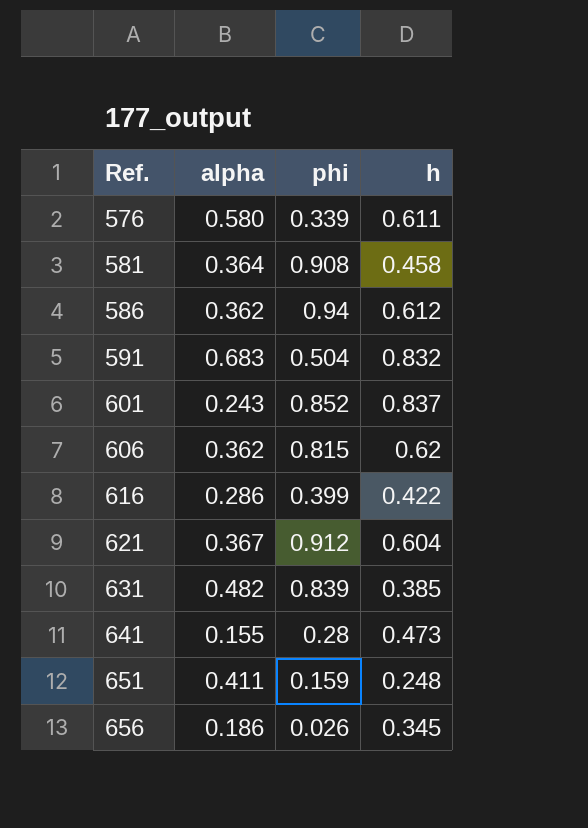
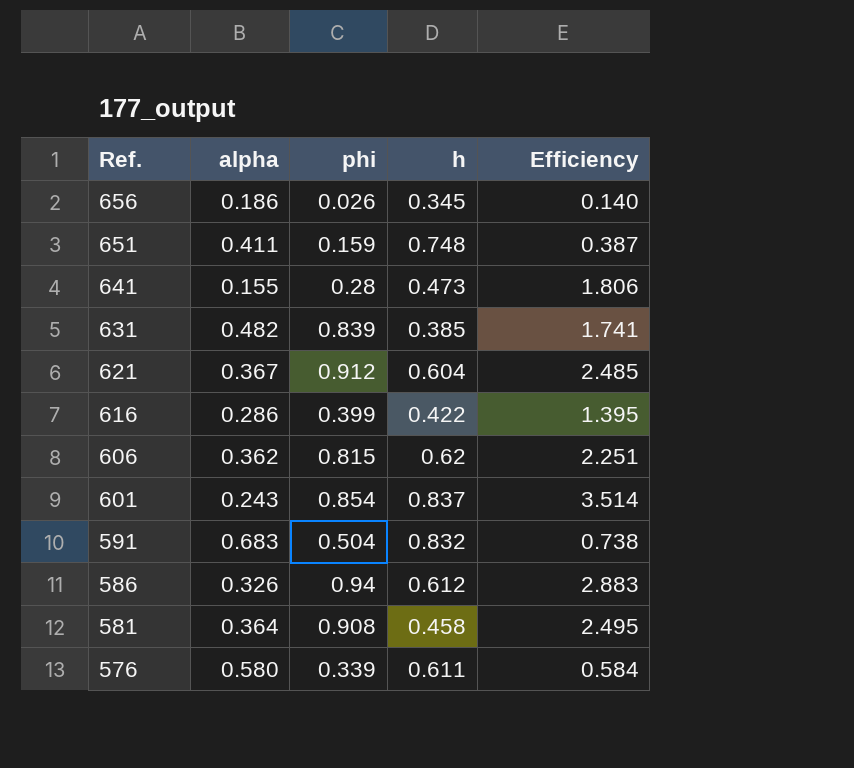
row order: Ref. ascending -> Ref. descending
column Efficiency | formula: none -> [phi] / [alpha]
651 | h: 0.248 -> 0.748
601 | phi: 0.852 -> 0.854
586 | alpha: 0.362 -> 0.326

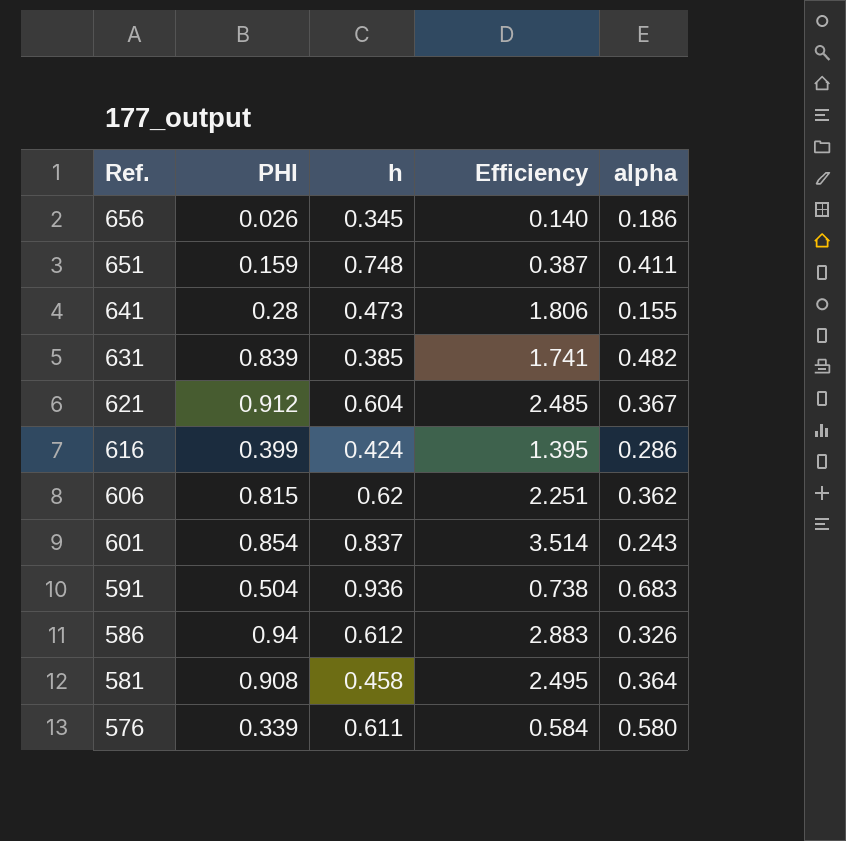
column name: phi -> PHI
column alpha | position: 2 -> 5
616 | h: 0.422 -> 0.424
591 | h: 0.832 -> 0.936

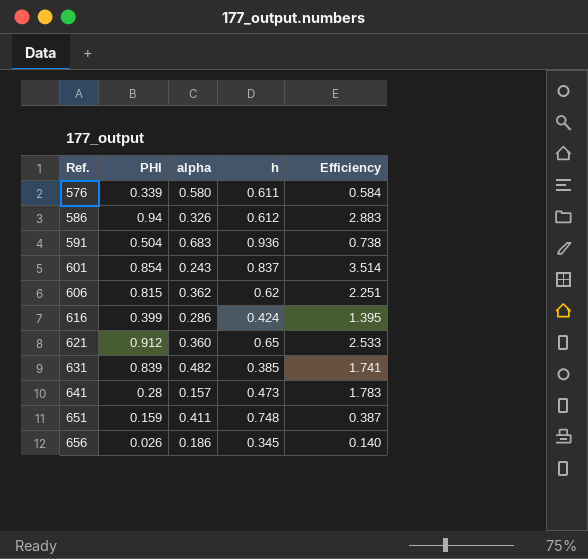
row order: Ref. descending -> Ref. ascending
column alpha | position: 5 -> 3
row 581: 0.908 | 0.458 | 2.495 | 0.364 -> none
621 | alpha: 0.367 -> 0.360
621 | h: 0.604 -> 0.65
621 | Efficiency: 2.485 -> 2.533
641 | alpha: 0.155 -> 0.157
641 | Efficiency: 1.806 -> 1.783

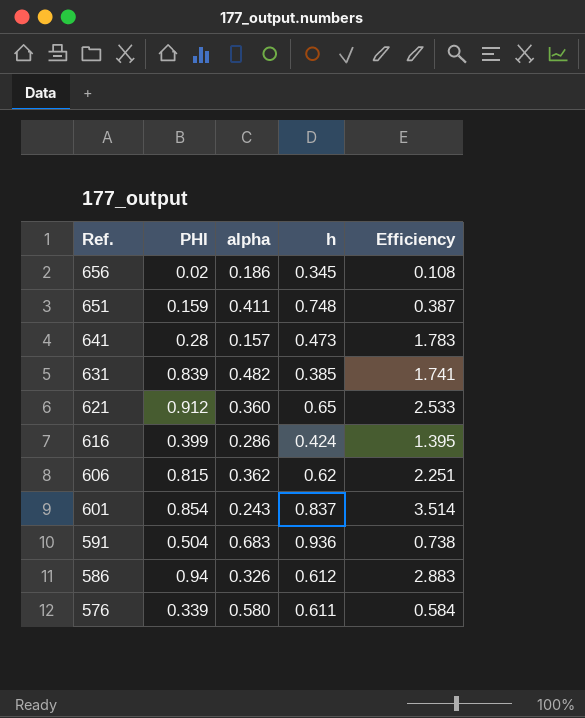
row order: Ref. ascending -> Ref. descending
656 | PHI: 0.026 -> 0.02
656 | Efficiency: 0.140 -> 0.108

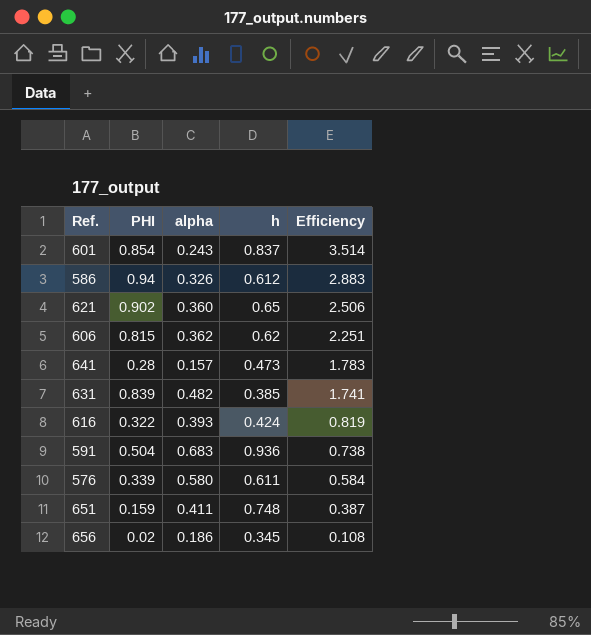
row order: Ref. descending -> Efficiency descending
621 | PHI: 0.912 -> 0.902
621 | Efficiency: 2.533 -> 2.506
616 | PHI: 0.399 -> 0.322
616 | alpha: 0.286 -> 0.393
616 | Efficiency: 1.395 -> 0.819

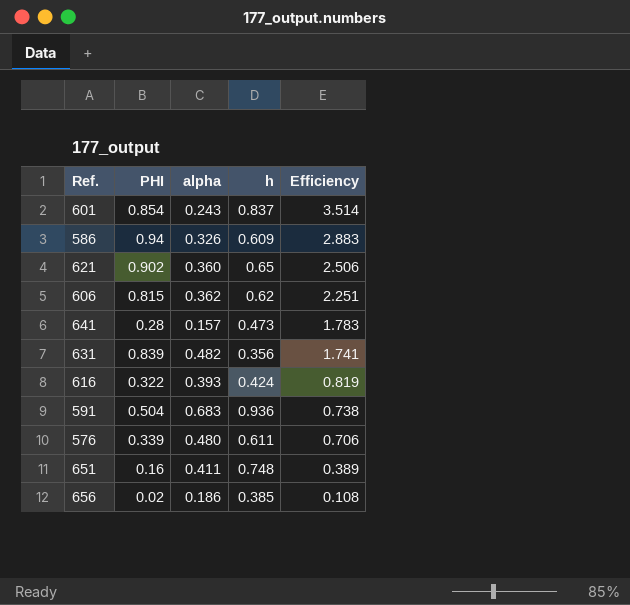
586 | h: 0.612 -> 0.609
631 | h: 0.385 -> 0.356
576 | alpha: 0.580 -> 0.480
576 | Efficiency: 0.584 -> 0.706
651 | PHI: 0.159 -> 0.16
651 | Efficiency: 0.387 -> 0.389
656 | h: 0.345 -> 0.385

